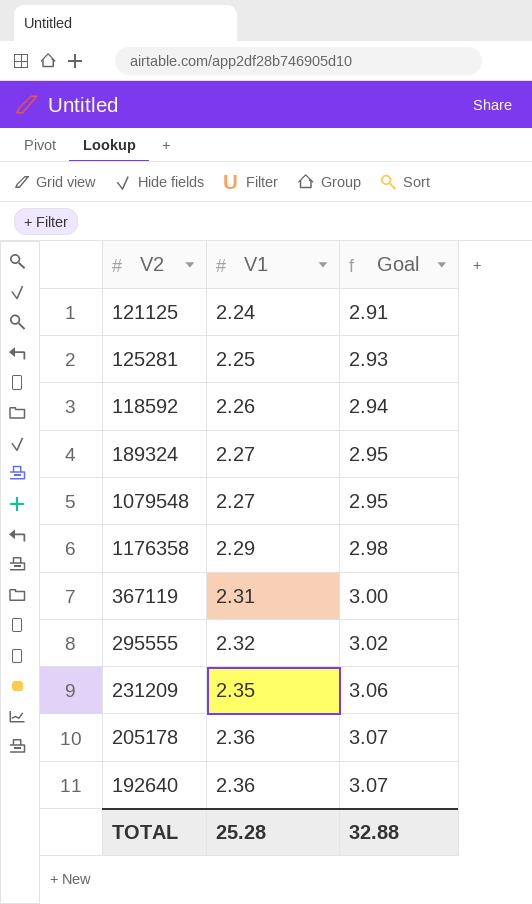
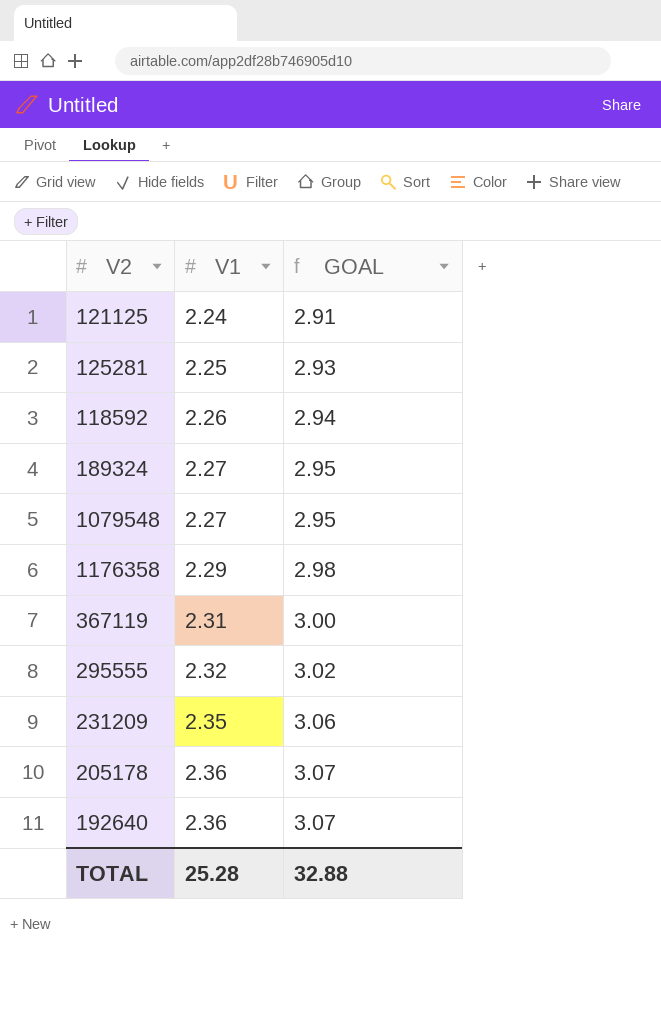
column name: Goal -> GOAL

